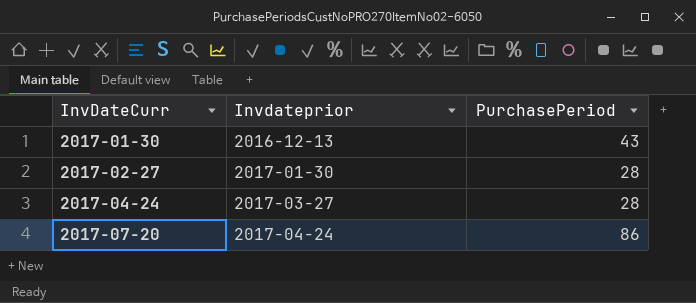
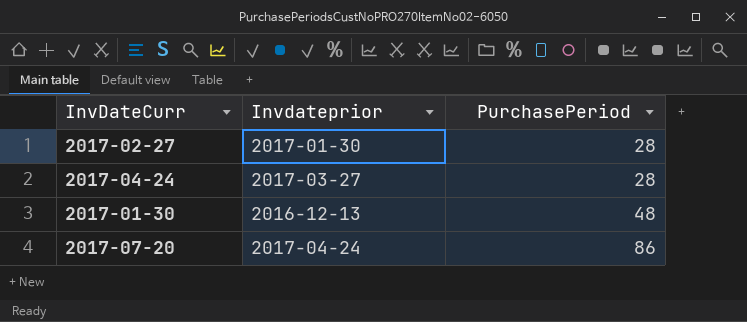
row order: InvDateCurr ascending -> PurchasePeriod ascending
2017-01-30 | PurchasePeriod: 43 -> 48

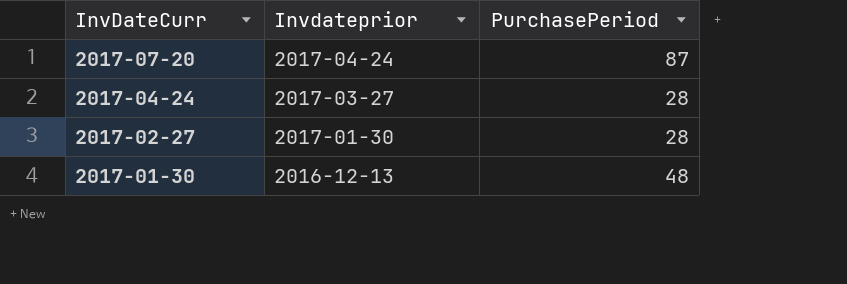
row order: PurchasePeriod ascending -> InvDateCurr descending
2017-07-20 | PurchasePeriod: 86 -> 87

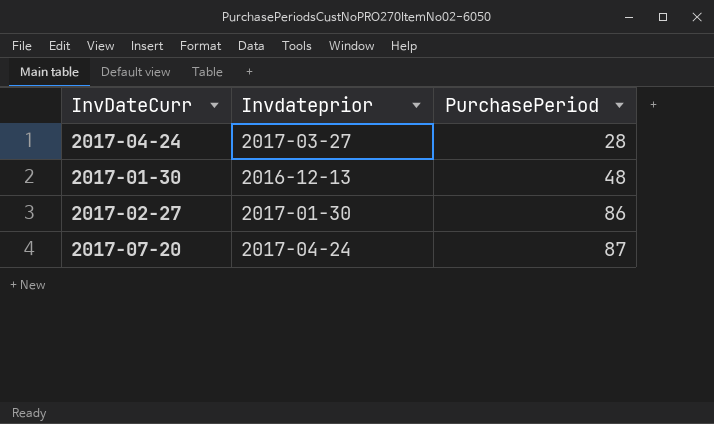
row order: InvDateCurr descending -> PurchasePeriod ascending
2017-02-27 | PurchasePeriod: 28 -> 86

